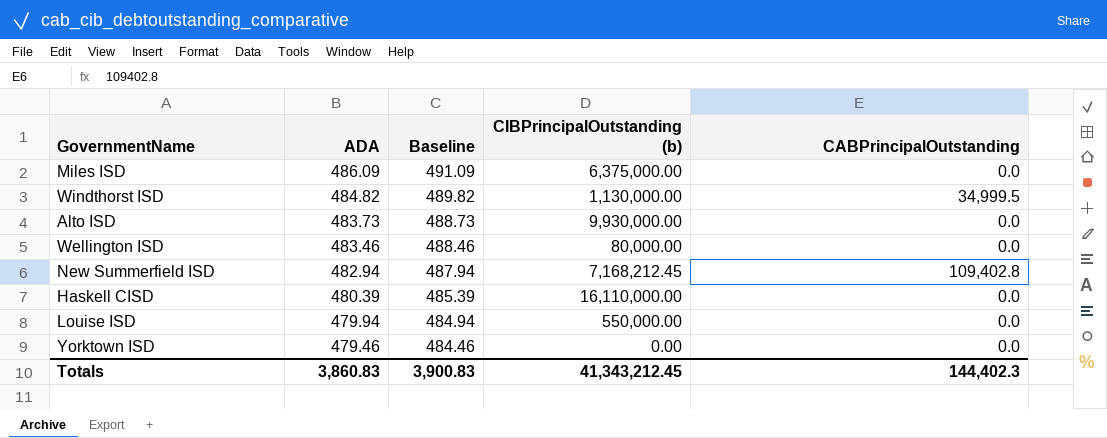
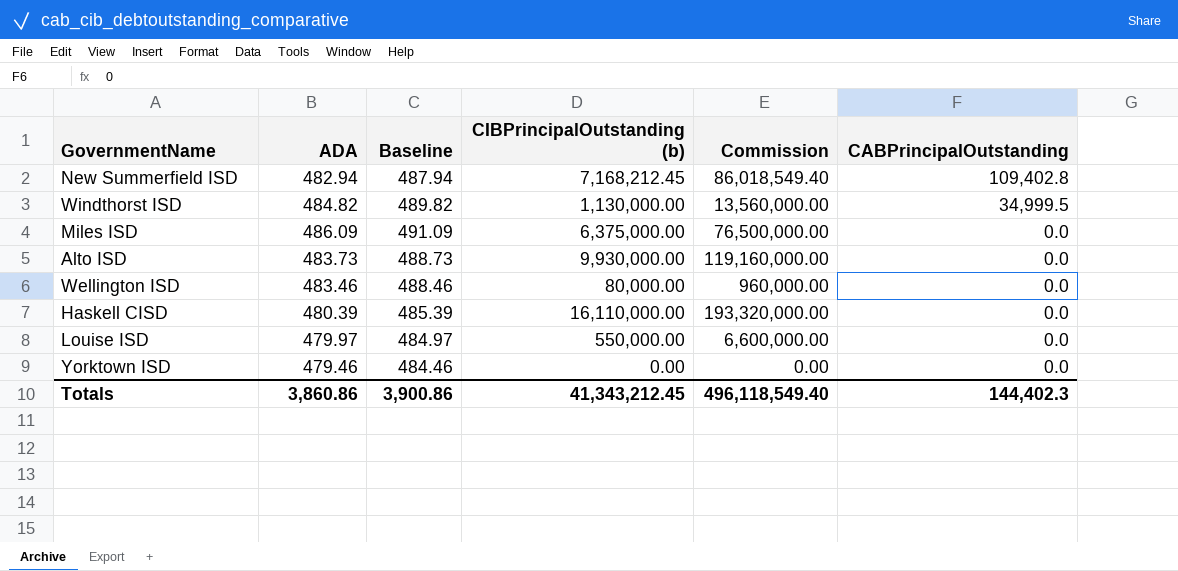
row order: ADA descending -> CABPrincipalOutstanding descending
column Commission | formula: none -> [CIBPrincipalOutstanding (b)] * 12
Louise ISD | ADA: 479.94 -> 479.97
Louise ISD | Baseline: 484.94 -> 484.97
Totals | ADA: 3,860.83 -> 3,860.86
Totals | Baseline: 3,900.83 -> 3,900.86

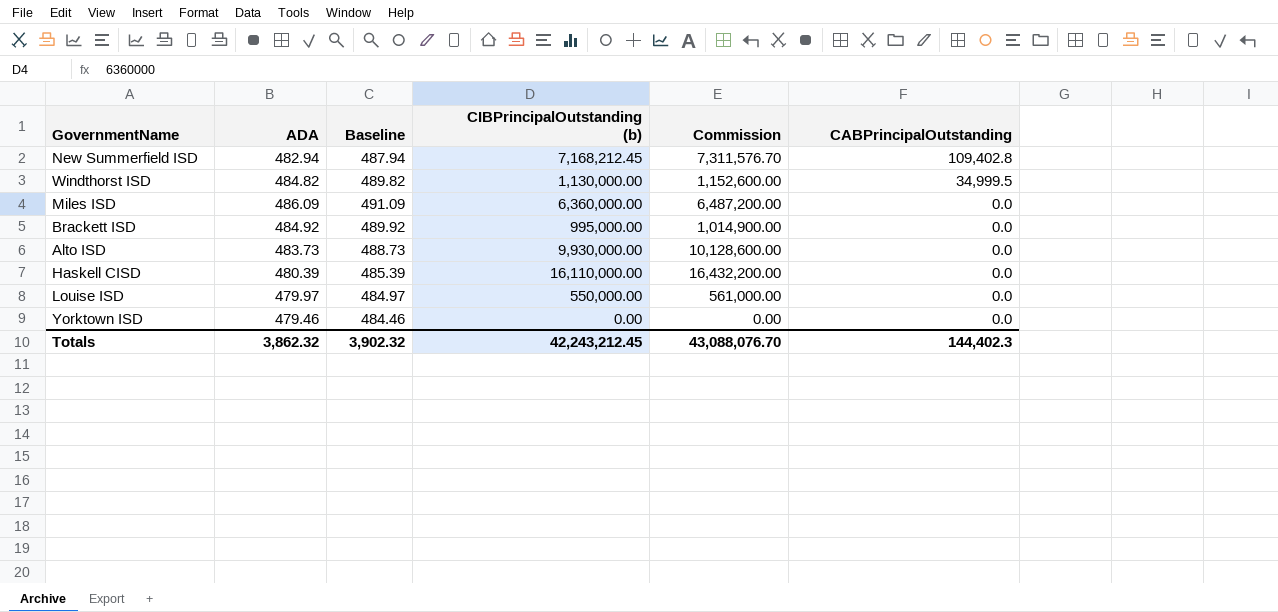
column Commission | formula: [CIBPrincipalOutstanding (b)] * 12 -> [CIBPrincipalOutstanding (b)] * 1.02
row Wellington ISD: 483.46 | 488.46 | 80,000.00 | 960,000.00 | 0.0 -> none
Miles ISD | CIBPrincipalOutstanding (b): 6,375,000.00 -> 6,360,000.00
row Brackett ISD: none -> 484.92 | 489.92 | 995,000.00 | 1,014,900.00 | 0.0
Totals | ADA: 3,860.86 -> 3,862.32
Totals | Baseline: 3,900.86 -> 3,902.32
Totals | CIBPrincipalOutstanding (b): 41,343,212.45 -> 42,243,212.45
Totals | Commission: 496,118,549.40 -> 43,088,076.70

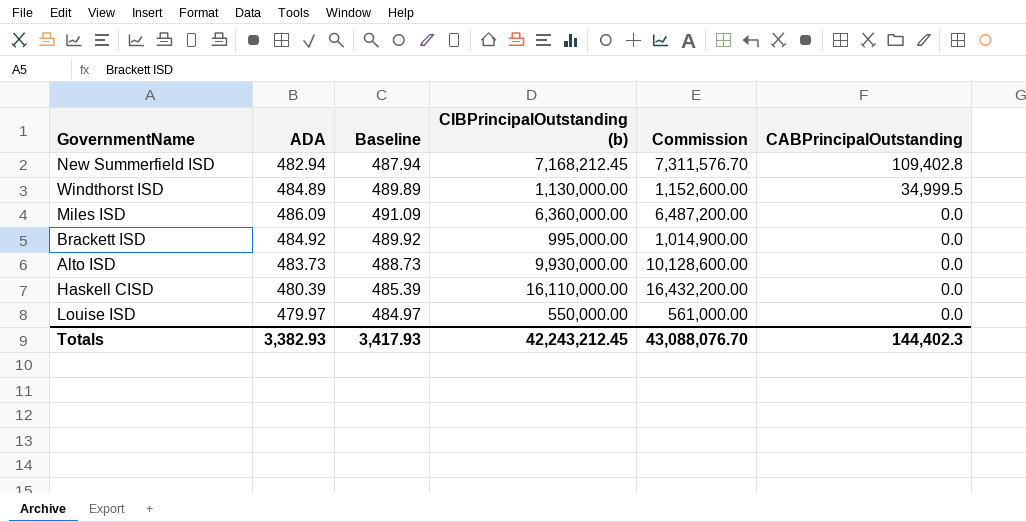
row Yorktown ISD: 479.46 | 484.46 | 0.00 | 0.00 | 0.0 -> none
Windthorst ISD | ADA: 484.82 -> 484.89
Windthorst ISD | Baseline: 489.82 -> 489.89
Totals | ADA: 3,862.32 -> 3,382.93
Totals | Baseline: 3,902.32 -> 3,417.93

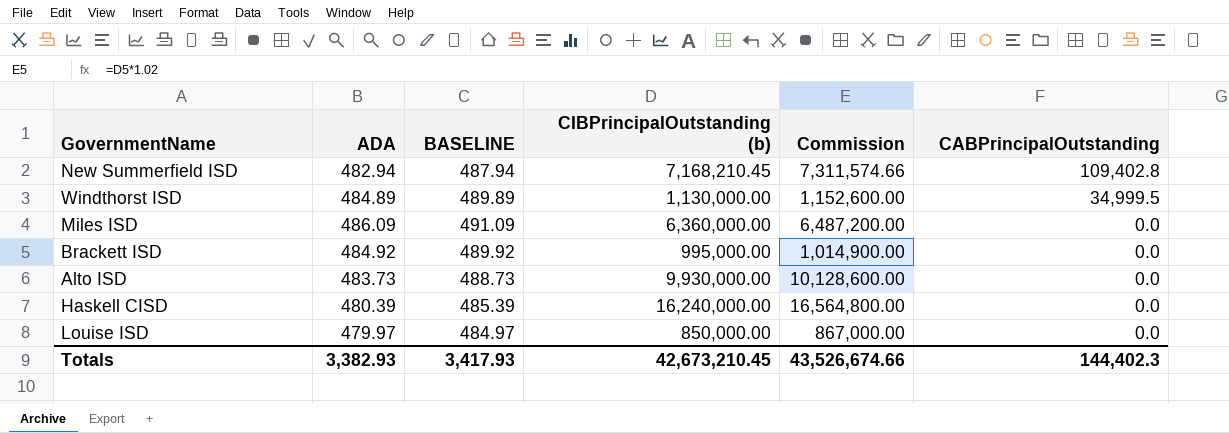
column name: Baseline -> BASELINE
New Summerfield ISD | CIBPrincipalOutstanding (b): 7,168,212.45 -> 7,168,210.45
New Summerfield ISD | Commission: 7,311,576.70 -> 7,311,574.66
Haskell CISD | CIBPrincipalOutstanding (b): 16,110,000.00 -> 16,240,000.00
Haskell CISD | Commission: 16,432,200.00 -> 16,564,800.00
Louise ISD | CIBPrincipalOutstanding (b): 550,000.00 -> 850,000.00
Louise ISD | Commission: 561,000.00 -> 867,000.00
Totals | CIBPrincipalOutstanding (b): 42,243,212.45 -> 42,673,210.45
Totals | Commission: 43,088,076.70 -> 43,526,674.66

